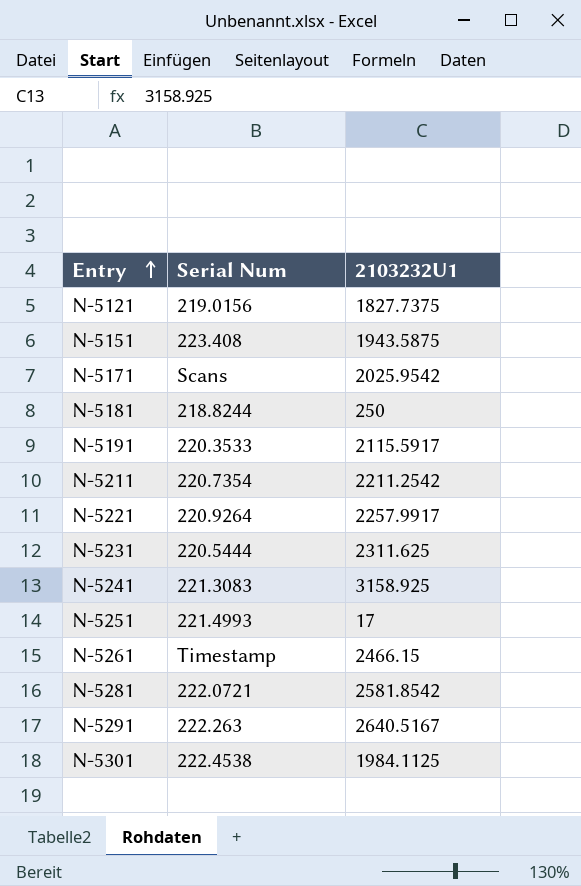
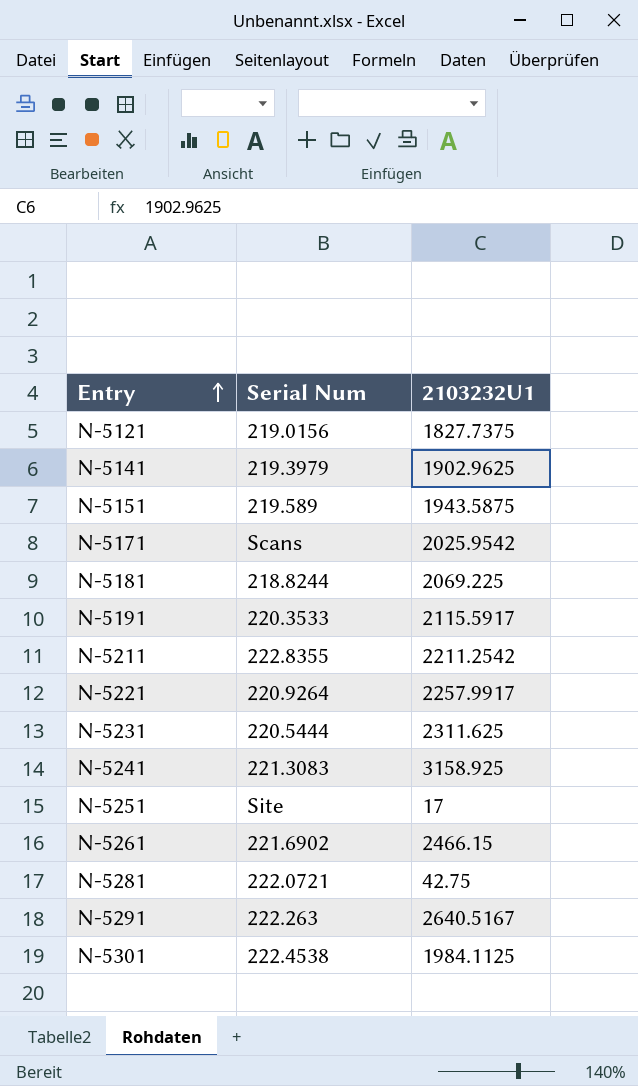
row N-5141: none -> 219.3979 | 1902.9625
N-5151 | Serial Num: 223.408 -> 219.589
N-5181 | 2103232U1: 250 -> 2069.225
N-5211 | Serial Num: 220.7354 -> 222.8355
N-5251 | Serial Num: 221.4993 -> Site
N-5261 | Serial Num: Timestamp -> 221.6902
N-5281 | 2103232U1: 2581.8542 -> 42.75

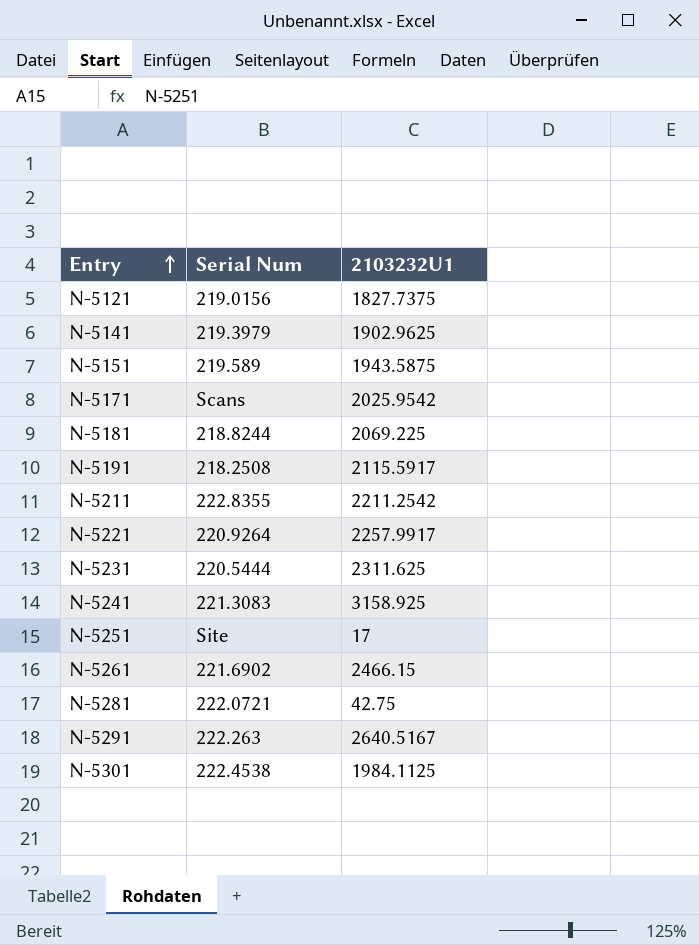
N-5191 | Serial Num: 220.3533 -> 218.2508

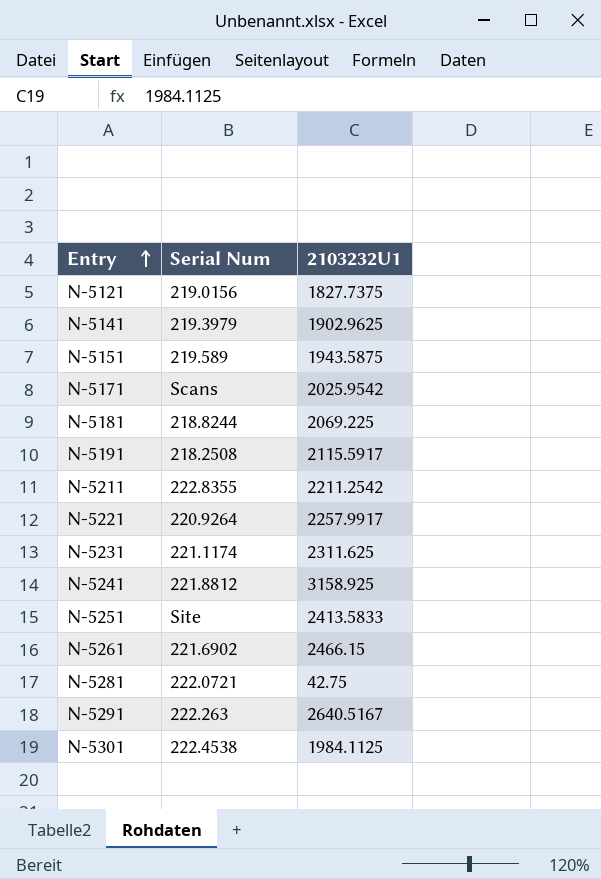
N-5231 | Serial Num: 220.5444 -> 221.1174
N-5241 | Serial Num: 221.3083 -> 221.8812
N-5251 | 2103232U1: 17 -> 2413.5833

